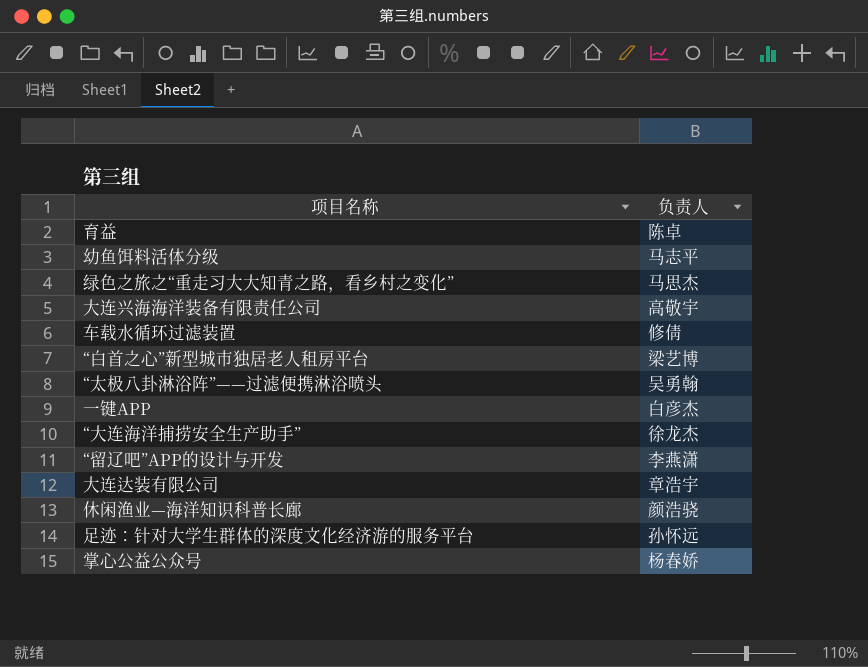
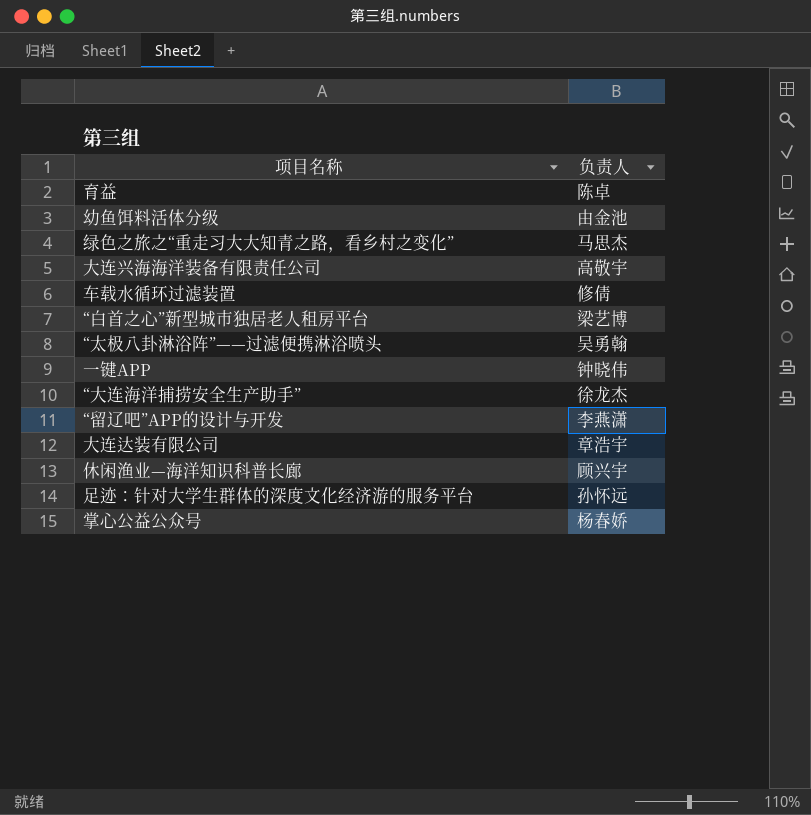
幼鱼饵料活体分级 | 负责人: 马志平 -> 由金池
一键APP | 负责人: 白彦杰 -> 钟晓伟
休闲渔业—海洋知识科普长廊 | 负责人: 颜浩骁 -> 顾兴宇

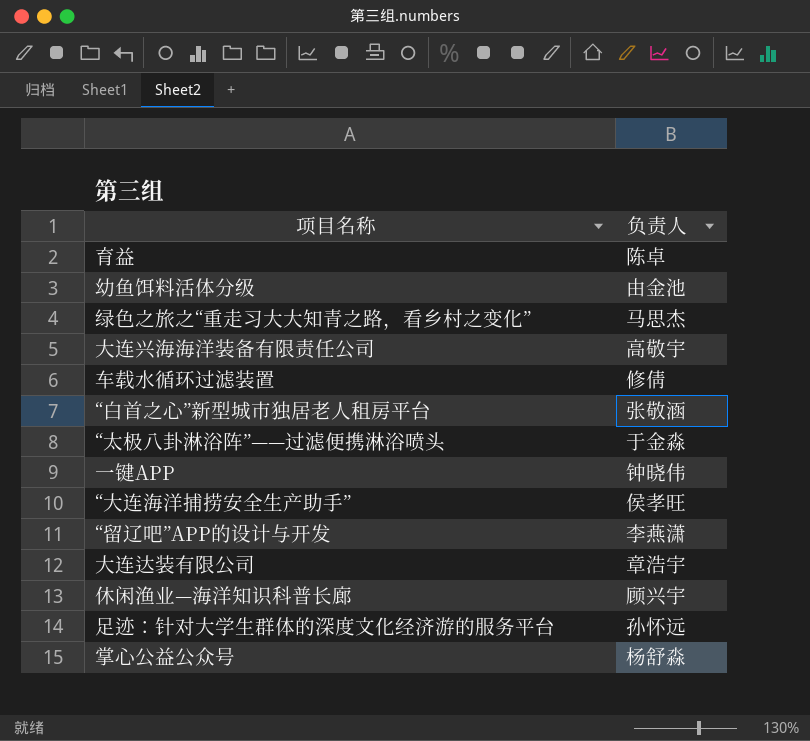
“白首之心”新型城市独居老人租房平台 | 负责人: 梁艺博 -> 张敬涵
“太极八卦淋浴阵”——过滤便携淋浴喷头 | 负责人: 吴勇翰 -> 于金淼
“大连海洋捕捞安全生产助手” | 负责人: 徐龙杰 -> 侯孝旺
掌心公益公众号 | 负责人: 杨春娇 -> 杨舒淼

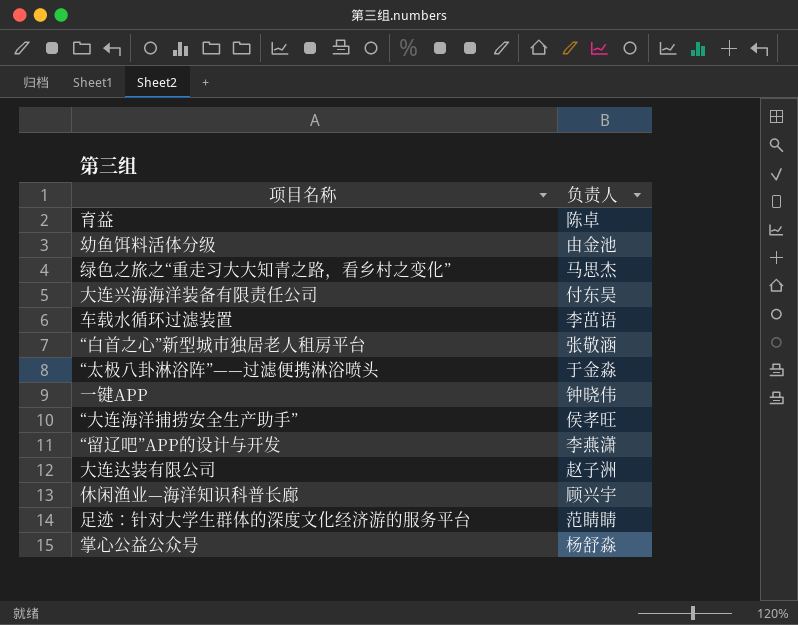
大连兴海海洋装备有限责任公司 | 负责人: 高敬宇 -> 付东昊
车载水循环过滤装置 | 负责人: 修倩 -> 李茁语
大连达装有限公司 | 负责人: 章浩宇 -> 赵子洲
足迹：针对大学生群体的深度文化经济游的服务平台 | 负责人: 孙怀远 -> 范睛睛

